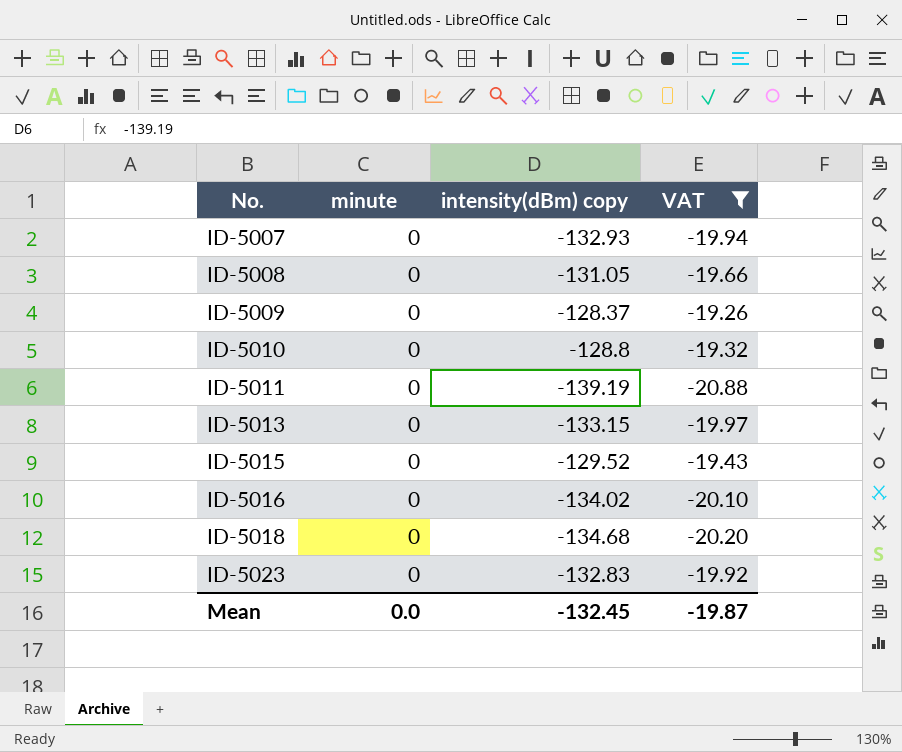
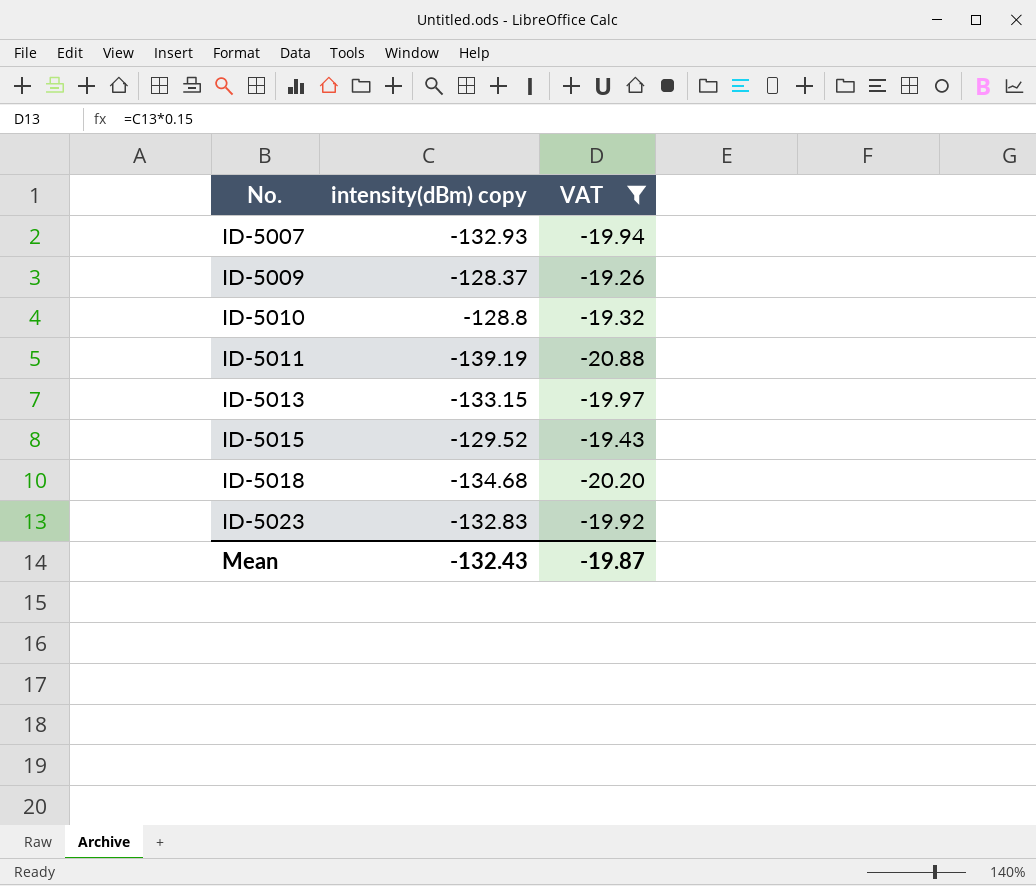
column minute | position: 2 -> none
row ID-5008: 0 | -131.05 | -19.66 -> none
row ID-5016: 0 | -134.02 | -20.10 -> none
Mean | intensity(dBm) copy: -132.45 -> -132.43

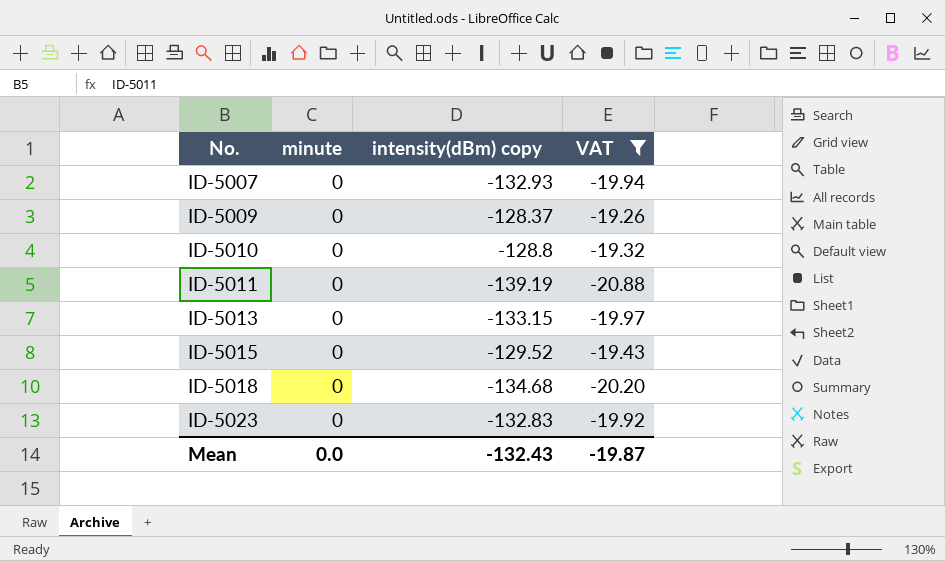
column minute | position: none -> 2

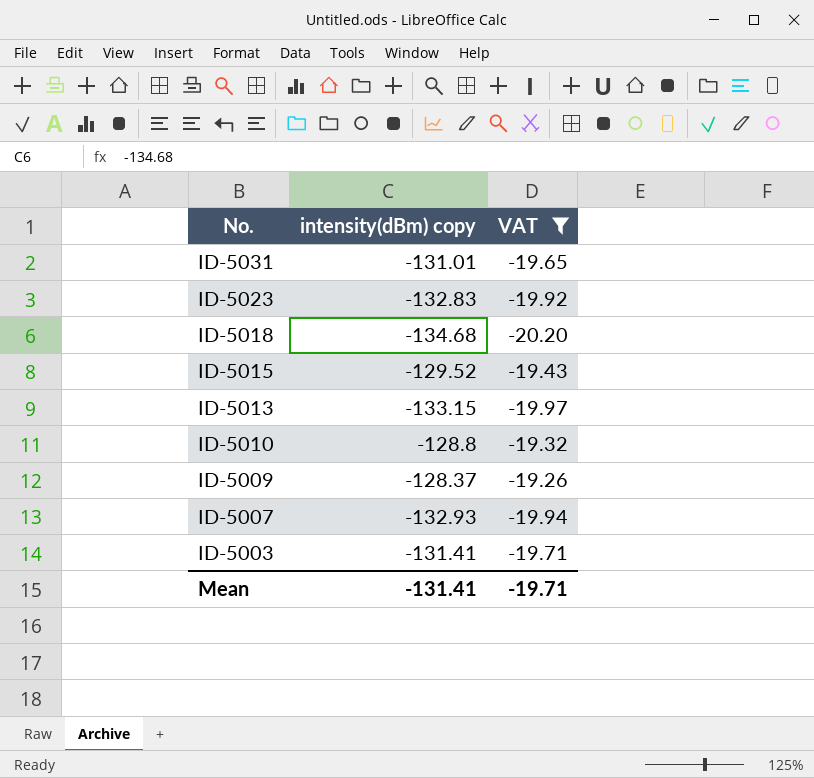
row order: No. ascending -> No. descending
column minute | position: 2 -> none
row ID-5011: 0 | -139.19 | -20.88 -> none
row ID-5031: none -> -131.01 | -19.65
row ID-5003: none -> -131.41 | -19.71
Mean | intensity(dBm) copy: -132.43 -> -131.41
Mean | VAT: -19.87 -> -19.71

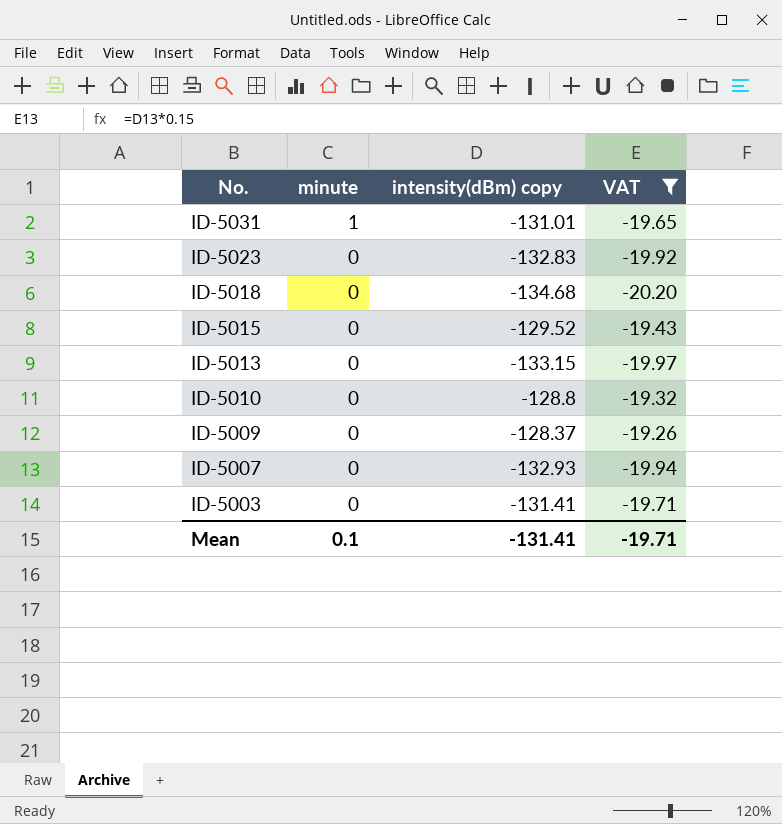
column minute | position: none -> 2

